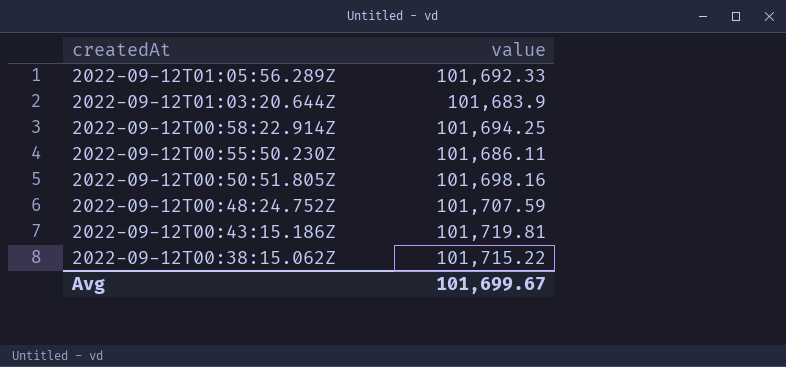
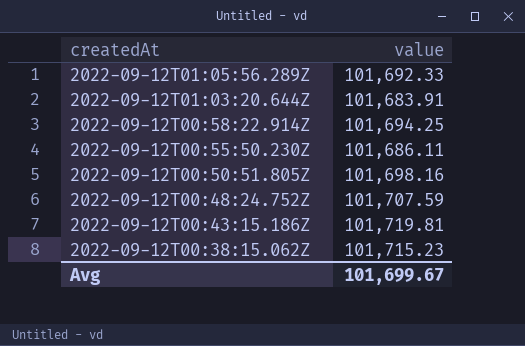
2022-09-12T01:03:20.644Z | value: 101,683.9 -> 101,683.91
2022-09-12T00:38:15.062Z | value: 101,715.22 -> 101,715.23

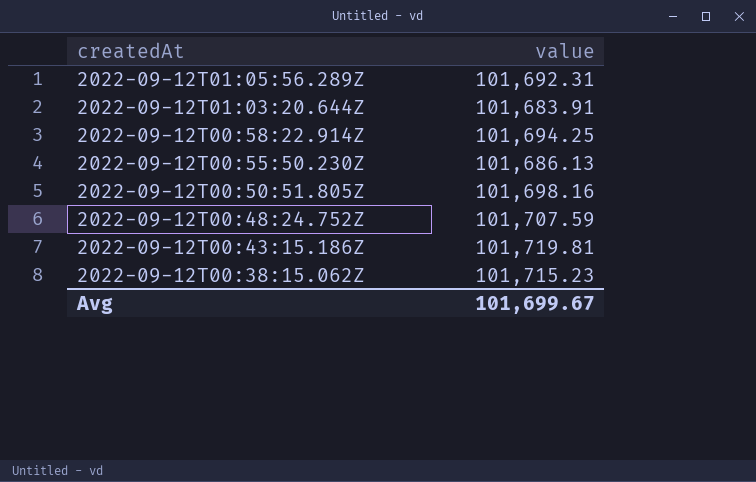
2022-09-12T01:05:56.289Z | value: 101,692.33 -> 101,692.31
2022-09-12T00:55:50.230Z | value: 101,686.11 -> 101,686.13

